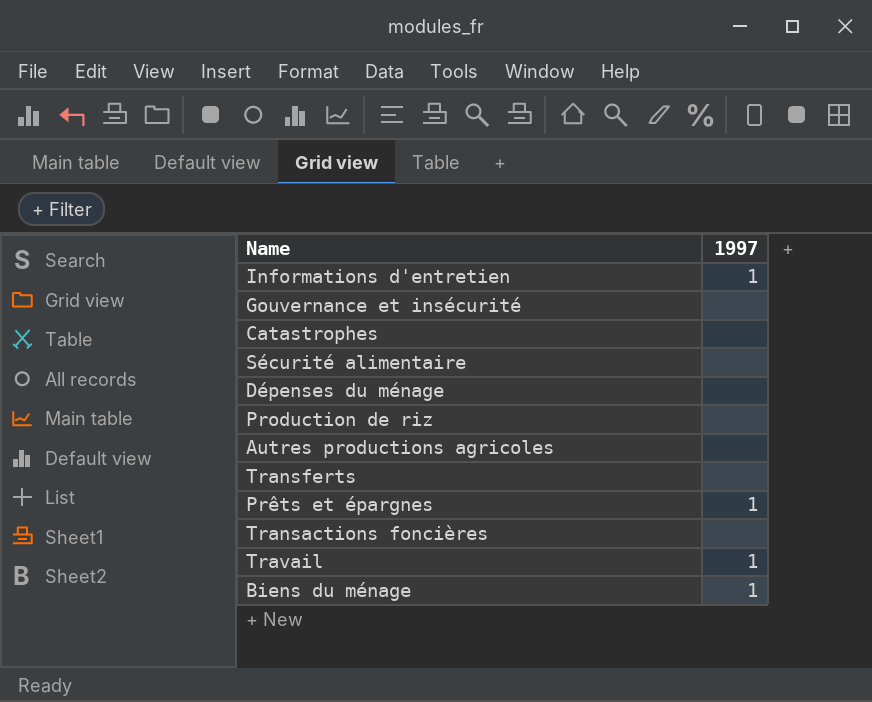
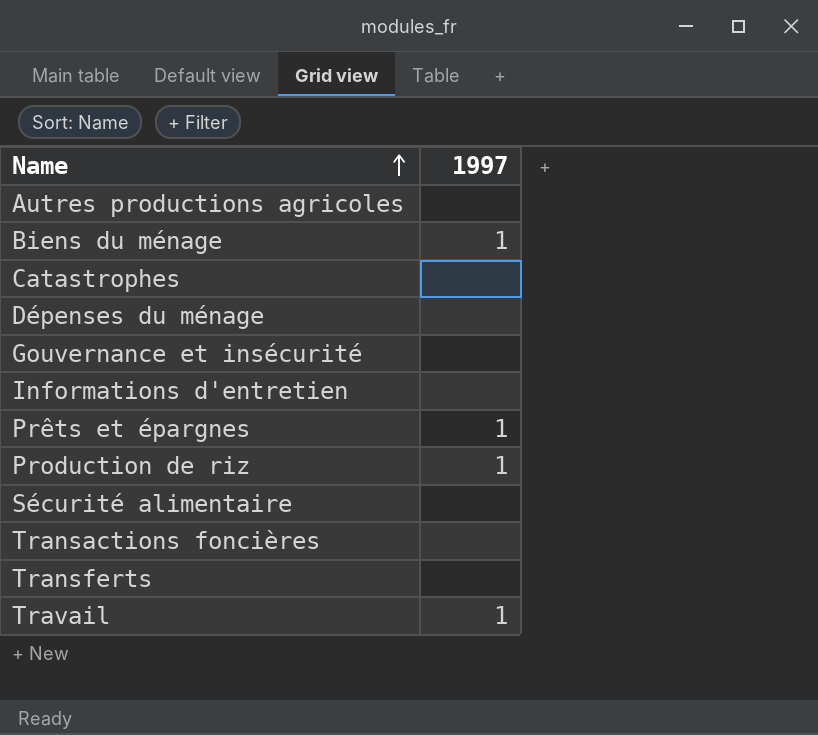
row order: none -> Name ascending
Informations d'entretien | 1997: 1 -> none
Production de riz | 1997: none -> 1

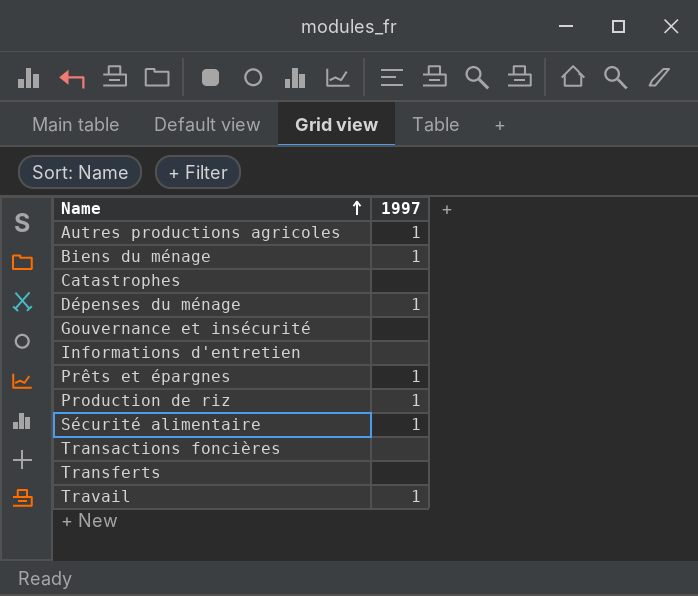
Autres productions agricoles | 1997: none -> 1
Dépenses du ménage | 1997: none -> 1
Sécurité alimentaire | 1997: none -> 1

